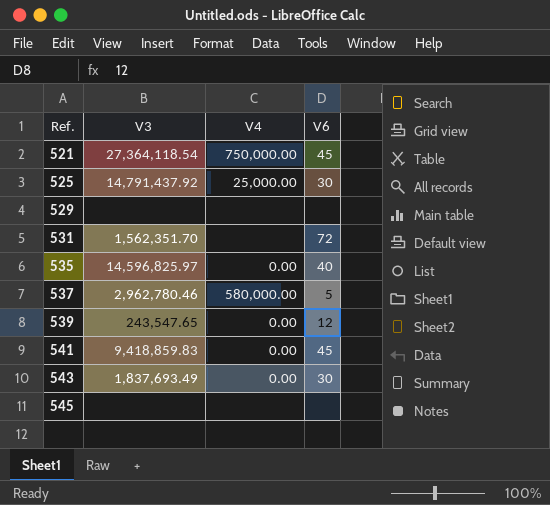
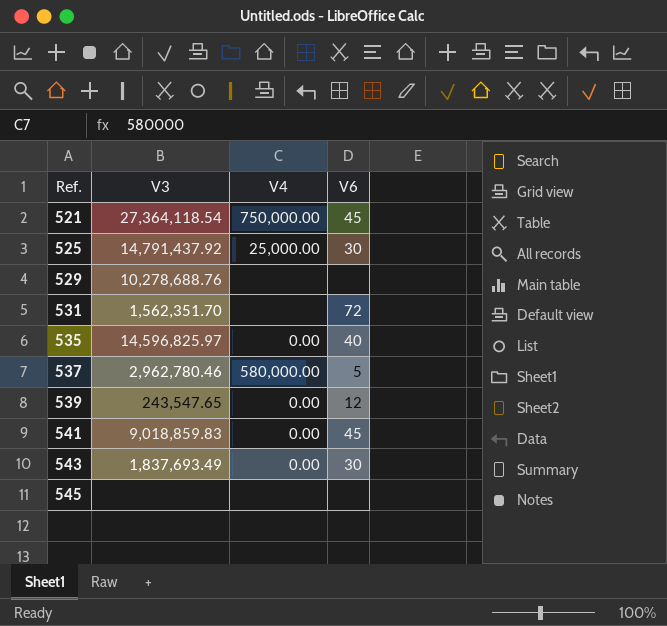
529 | V3: none -> 10,278,688.76
541 | V3: 9,418,859.83 -> 9,018,859.83

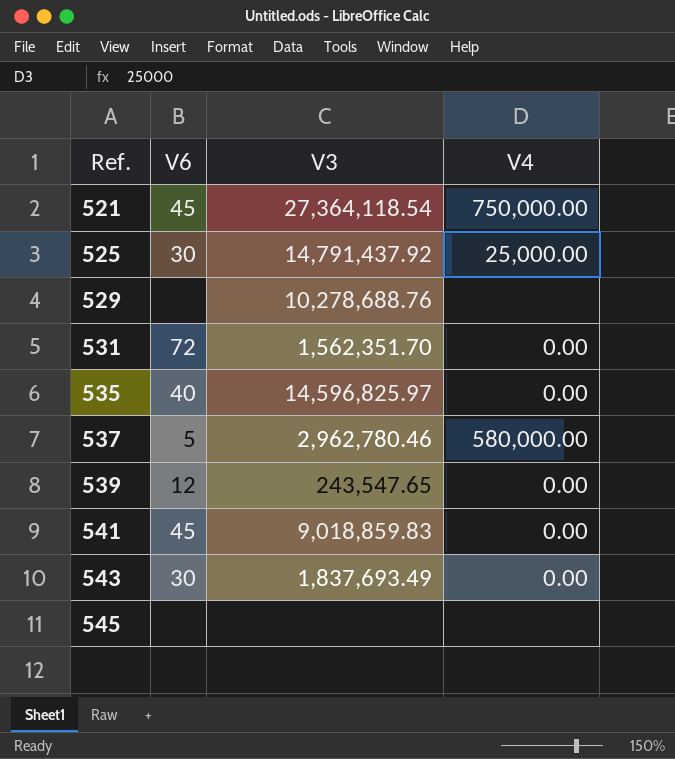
column V6 | position: 4 -> 2
531 | V4: none -> 0.00

